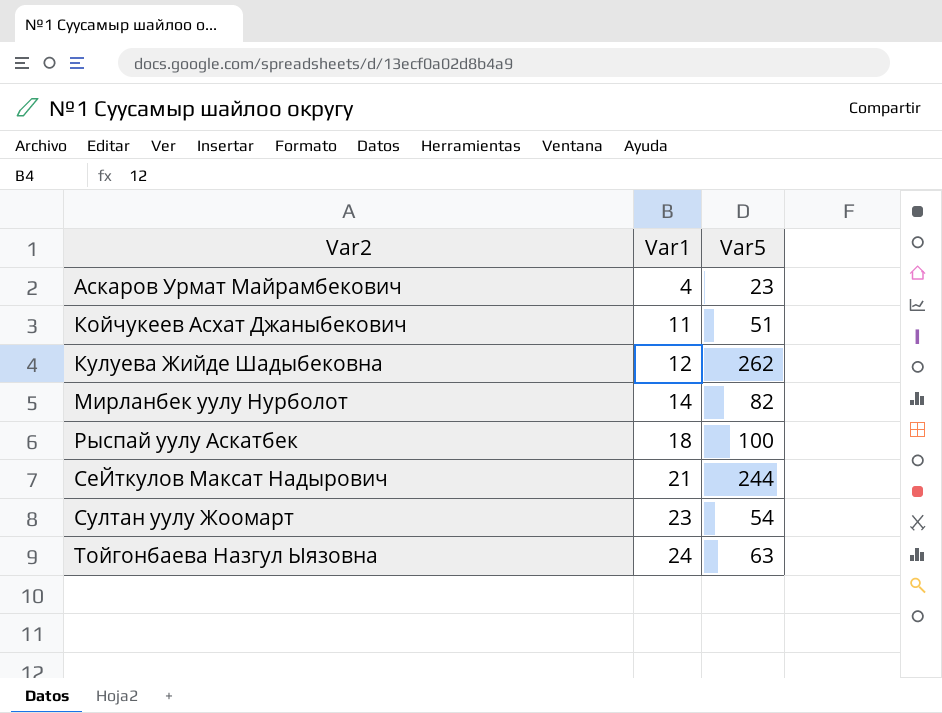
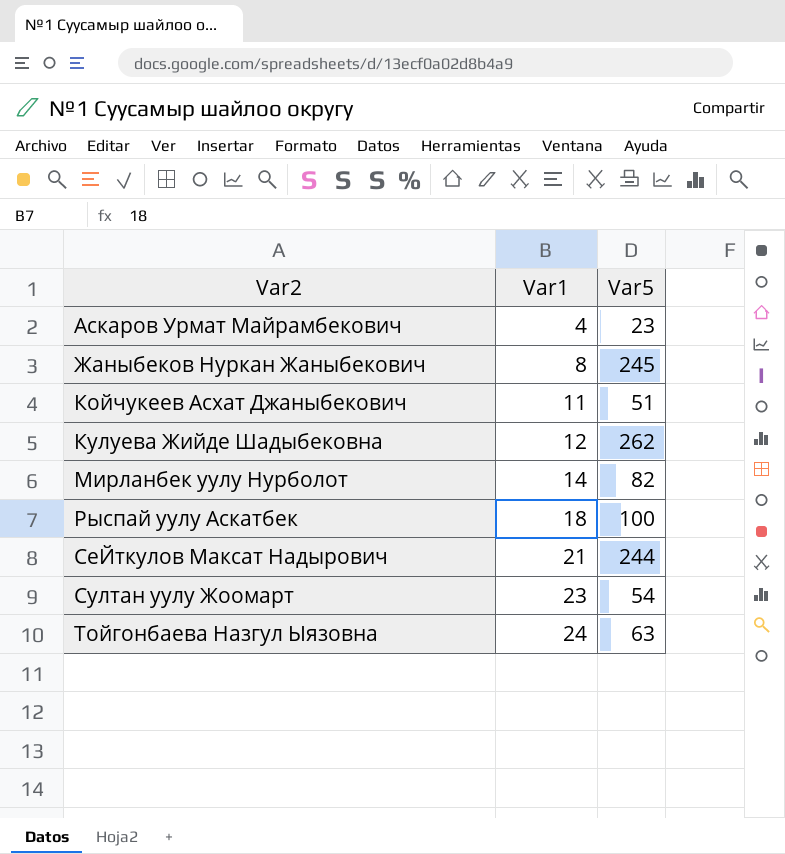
row Жаныбеков Нуркан Жаныбекович: none -> 8 | 245

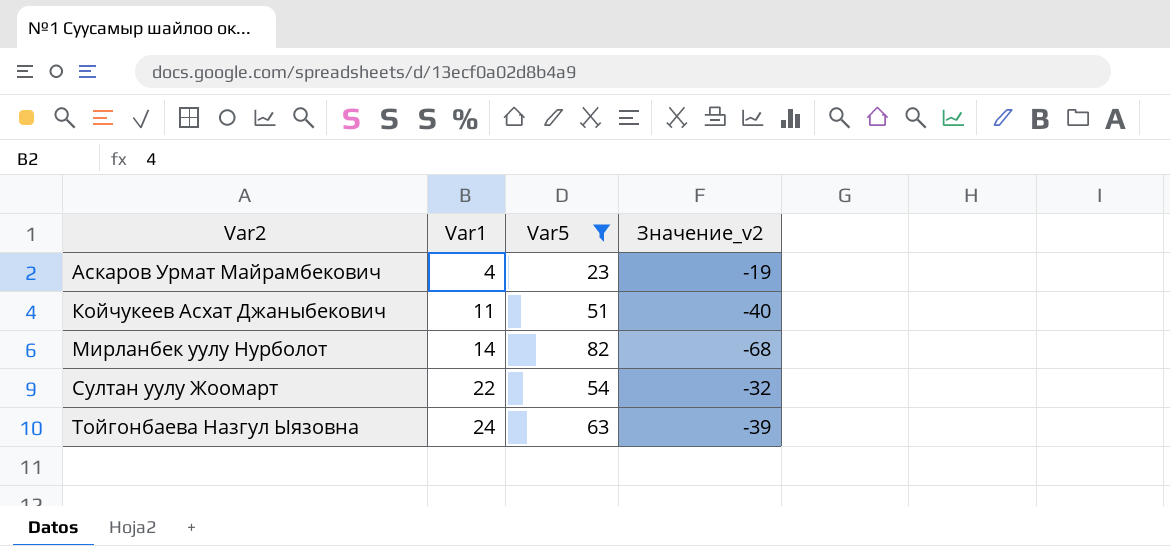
filter: none -> Var5 <= 82
column Значение_v2 | formula: none -> [Var1] - [Var5]
Султан уулу Жоомарт | Var1: 23 -> 22

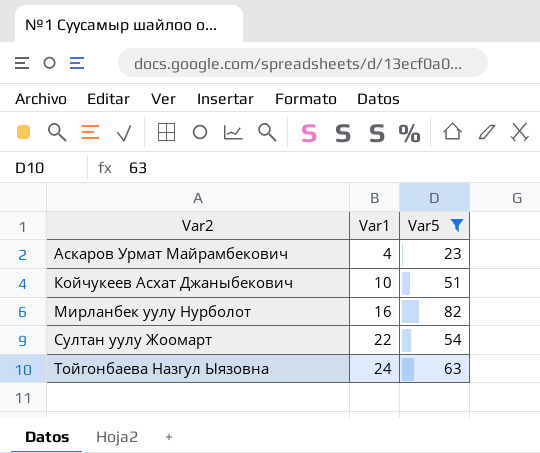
column Значение_v2 | formula: [Var1] - [Var5] -> none
Койчукеев Асхат Джаныбекович | Var1: 11 -> 10
Мирланбек уулу Нурболот | Var1: 14 -> 16

